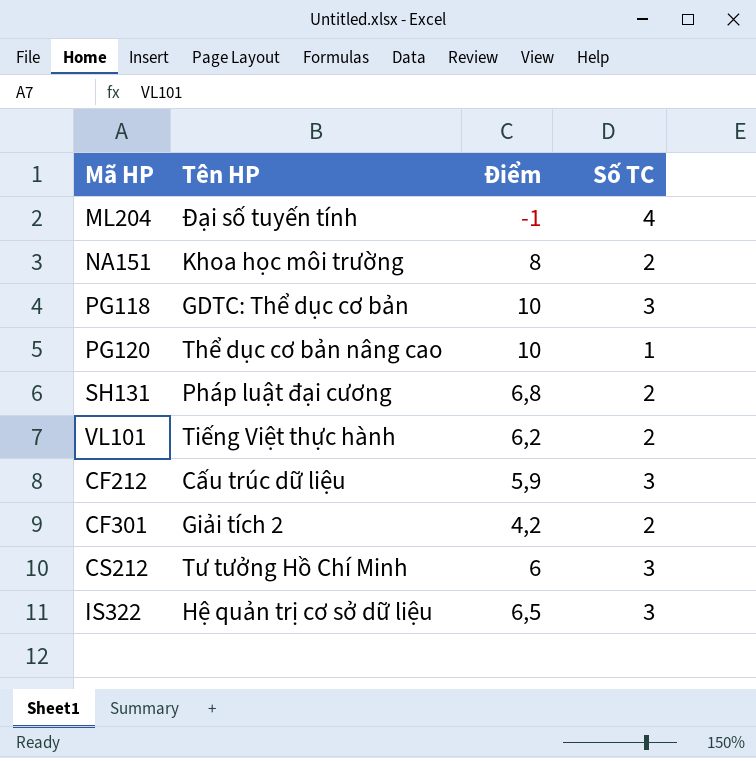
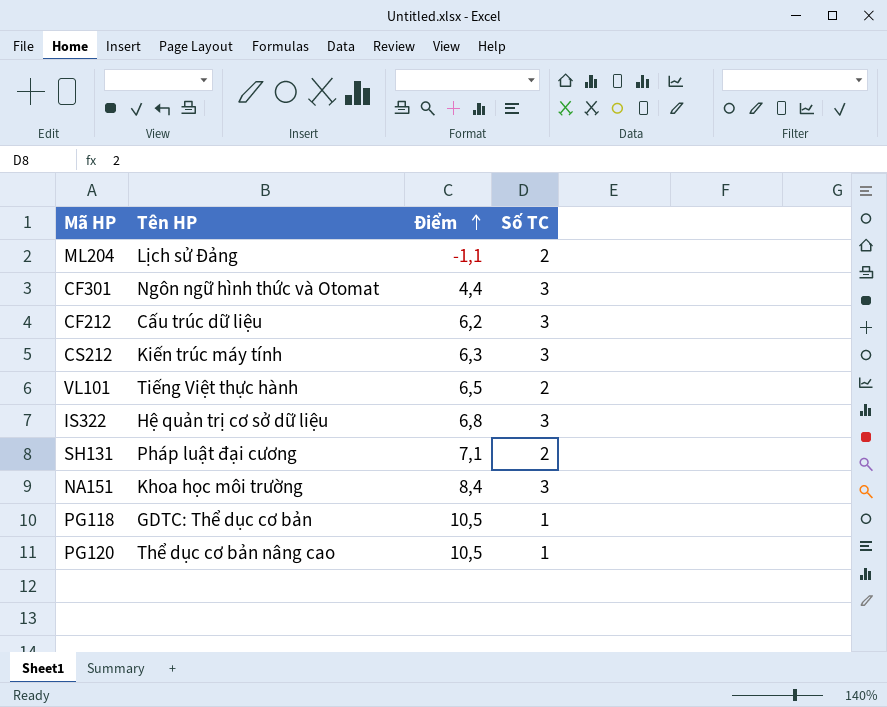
row order: none -> Điểm ascending
ML204 | Tên HP: Đại số tuyến tính -> Lịch sử Đảng
ML204 | Điểm: -1 -> -1,1
ML204 | Số TC: 4 -> 2
CF301 | Tên HP: Giải tích 2 -> Ngôn ngữ hình thức và Otomat
CF301 | Điểm: 4,2 -> 4,4
CF301 | Số TC: 2 -> 3
CF212 | Điểm: 5,9 -> 6,2
CS212 | Tên HP: Tư tưởng Hồ Chí Minh -> Kiến trúc máy tính
CS212 | Điểm: 6 -> 6,3
VL101 | Điểm: 6,2 -> 6,5
IS322 | Điểm: 6,5 -> 6,8
SH131 | Điểm: 6,8 -> 7,1
NA151 | Điểm: 8 -> 8,4
NA151 | Số TC: 2 -> 3
PG118 | Điểm: 10 -> 10,5
PG118 | Số TC: 3 -> 1
PG120 | Điểm: 10 -> 10,5

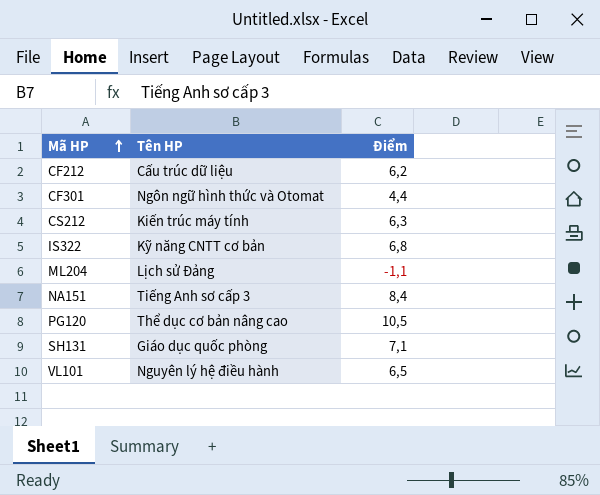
row order: Điểm ascending -> Mã HP ascending
column Số TC | position: 4 -> none
row PG118: GDTC: Thể dục cơ bản | 10,5 | 1 -> none
IS322 | Tên HP: Hệ quản trị cơ sở dữ liệu -> Kỹ năng CNTT cơ bản
NA151 | Tên HP: Khoa học môi trường -> Tiếng Anh sơ cấp 3
SH131 | Tên HP: Pháp luật đại cương -> Giáo dục quốc phòng
VL101 | Tên HP: Tiếng Việt thực hành -> Nguyên lý hệ điều hành

